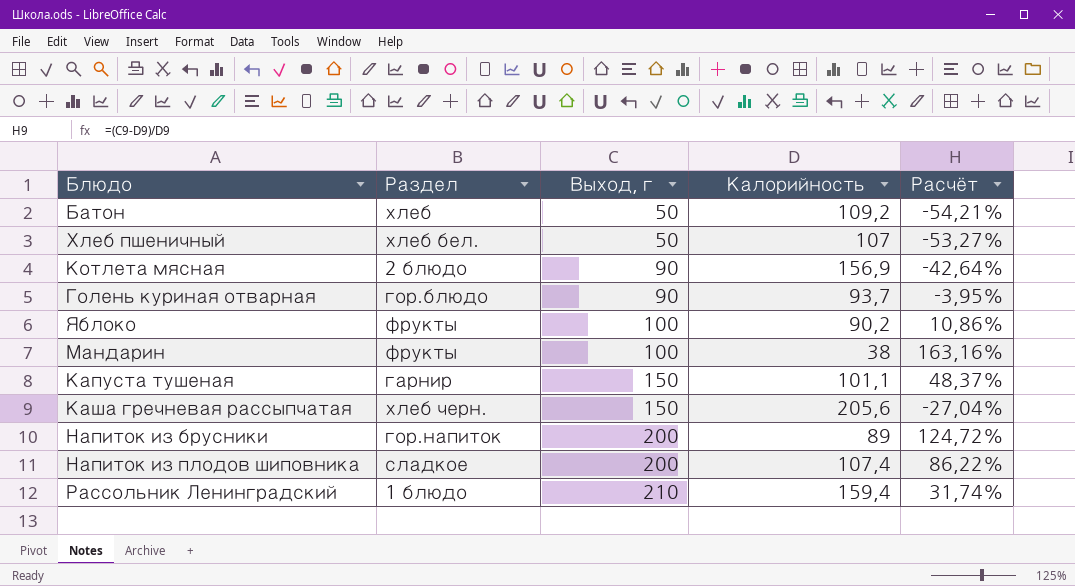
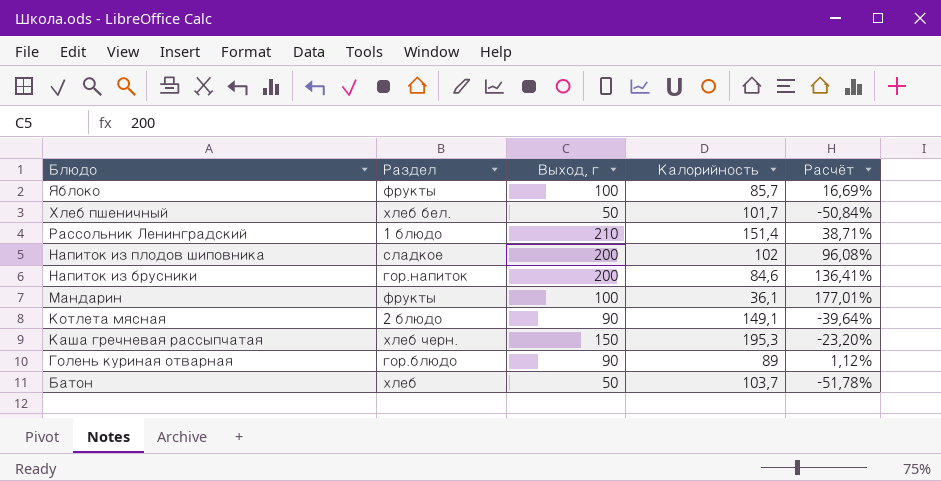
row order: Выход, г ascending -> Блюдо descending
row Капуста тушеная: гарнир | 150 | 101,1 | 48,37% -> none
Яблоко | Калорийность: 90,2 -> 85,7
Яблоко | Расчёт: 10,86% -> 16,69%
Хлеб пшеничный | Калорийность: 107 -> 101,7
Хлеб пшеничный | Расчёт: -53,27% -> -50,84%
Рассольник Ленинградский | Калорийность: 159,4 -> 151,4
Рассольник Ленинградский | Расчёт: 31,74% -> 38,71%
Напиток из плодов шиповника | Калорийность: 107,4 -> 102
Напиток из плодов шиповника | Расчёт: 86,22% -> 96,08%
Напиток из брусники | Калорийность: 89 -> 84,6
Напиток из брусники | Расчёт: 124,72% -> 136,41%
Мандарин | Калорийность: 38 -> 36,1
Мандарин | Расчёт: 163,16% -> 177,01%
Котлета мясная | Калорийность: 156,9 -> 149,1
Котлета мясная | Расчёт: -42,64% -> -39,64%
Каша гречневая рассыпчатая | Калорийность: 205,6 -> 195,3
Каша гречневая рассыпчатая | Расчёт: -27,04% -> -23,20%
Голень куриная отварная | Калорийность: 93,7 -> 89
Голень куриная отварная | Расчёт: -3,95% -> 1,12%
Батон | Калорийность: 109,2 -> 103,7
Батон | Расчёт: -54,21% -> -51,78%

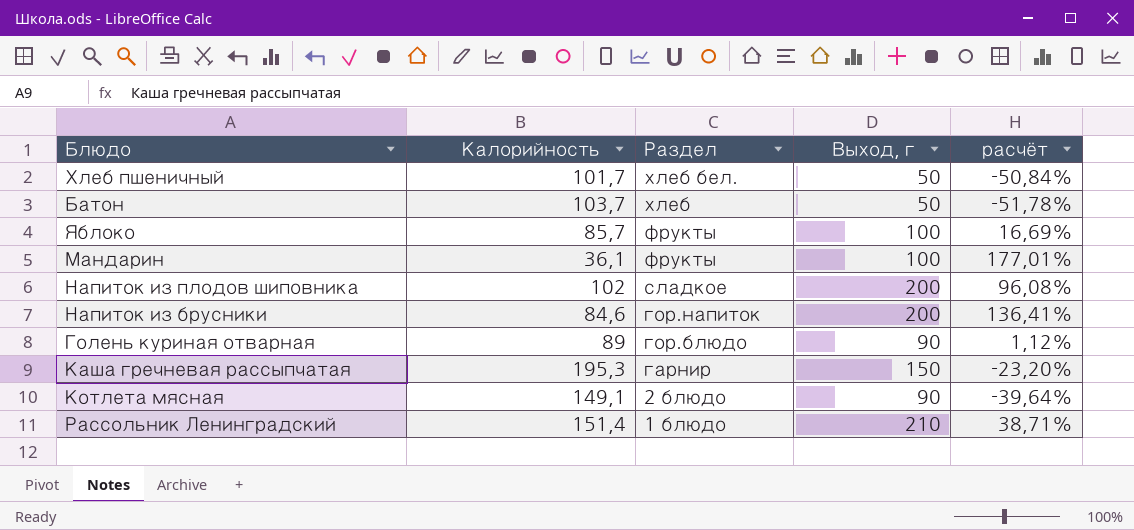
row order: Блюдо descending -> Раздел descending
column Калорийность | position: 4 -> 2
column name: Расчёт -> расчёт
Каша гречневая рассыпчатая | Раздел: хлеб черн. -> гарнир

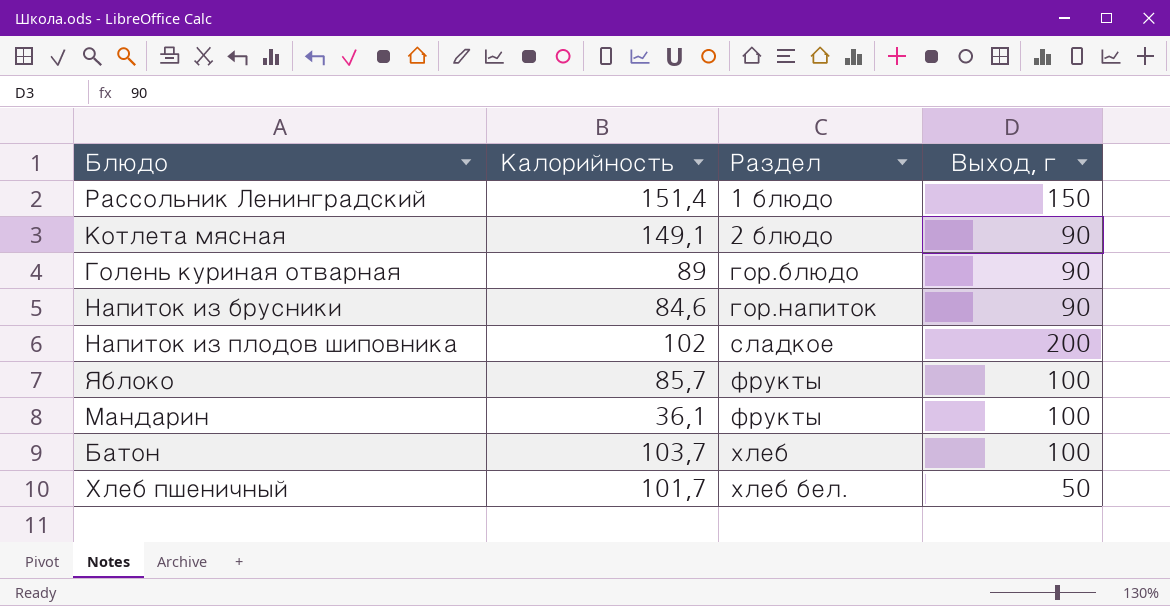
row order: Раздел descending -> Раздел ascending
column расчёт | formula: ([Выход, г] - [Калорийность]) / [Калорийность] -> none
row Каша гречневая рассыпчатая: 195,3 | гарнир | 150 | -23,20% -> none
Рассольник Ленинградский | Выход, г: 210 -> 150
Напиток из брусники | Выход, г: 200 -> 90
Батон | Выход, г: 50 -> 100

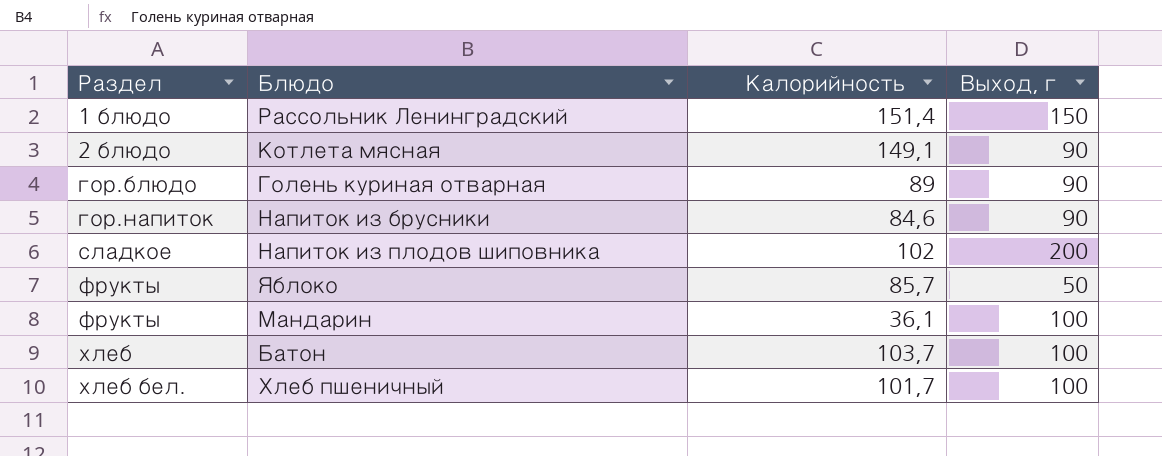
column Раздел | position: 3 -> 1
Яблоко | Выход, г: 100 -> 50
Хлеб пшеничный | Выход, г: 50 -> 100

